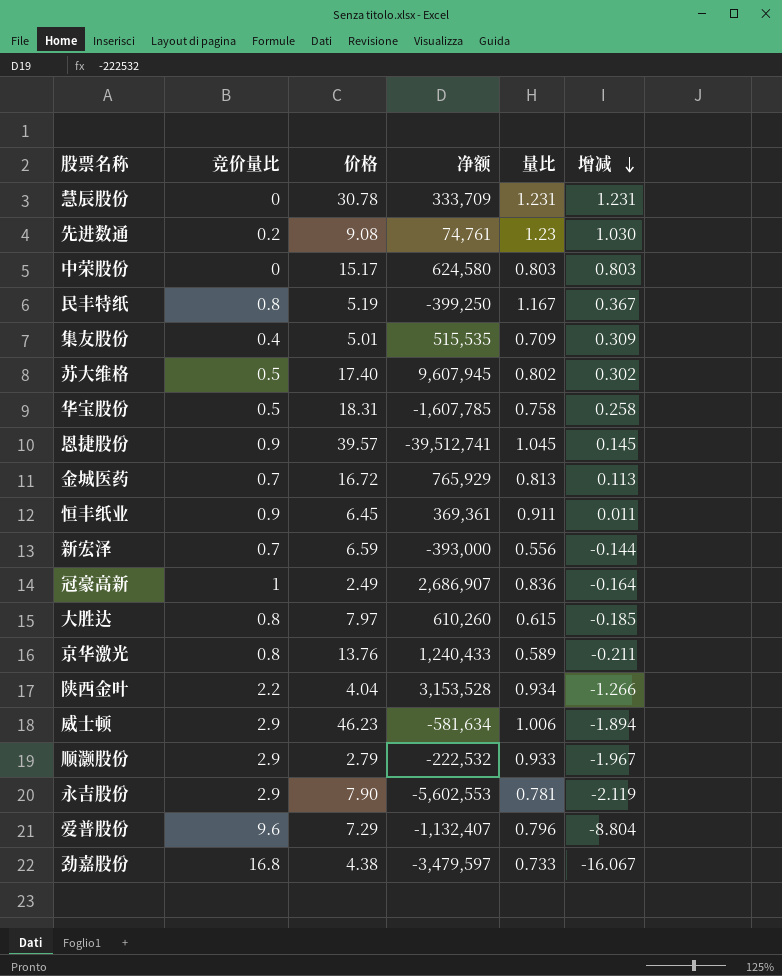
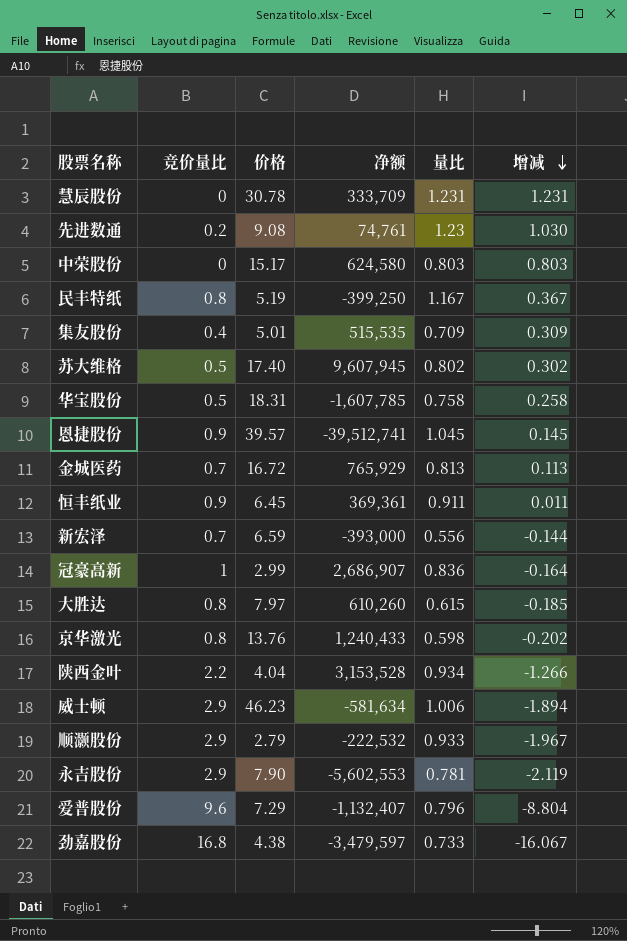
冠豪高新 | 价格: 2.49 -> 2.99
京华激光 | 量比: 0.589 -> 0.598
京华激光 | 增减: -0.211 -> -0.202

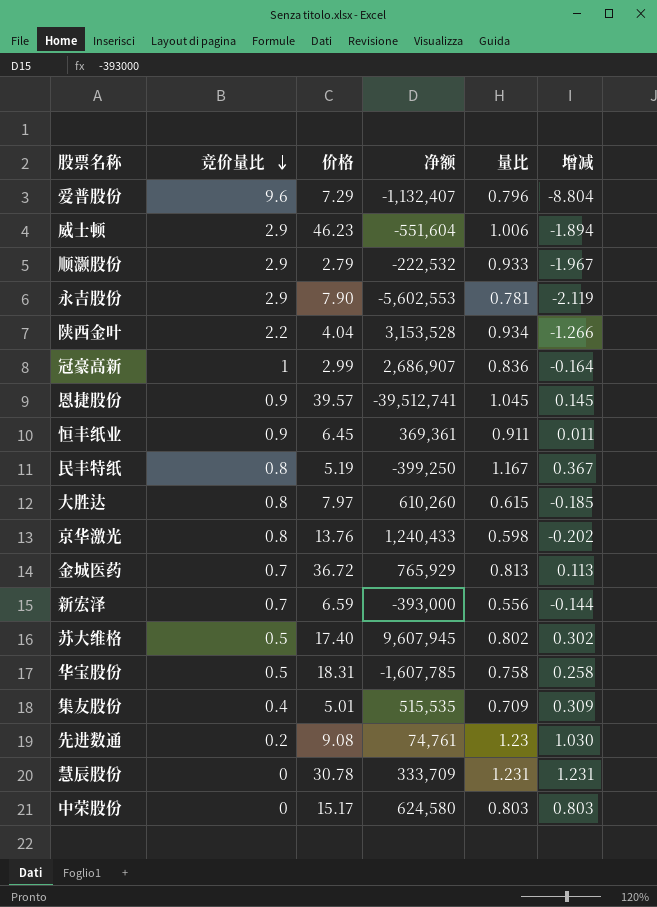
row order: 增减 descending -> 竞价量比 descending
row 劲嘉股份: 16.8 | 4.38 | -3,479,597 | 0.733 | -16.067 -> none
威士顿 | 净额: -581,634 -> -551,604
金城医药 | 价格: 16.72 -> 36.72

